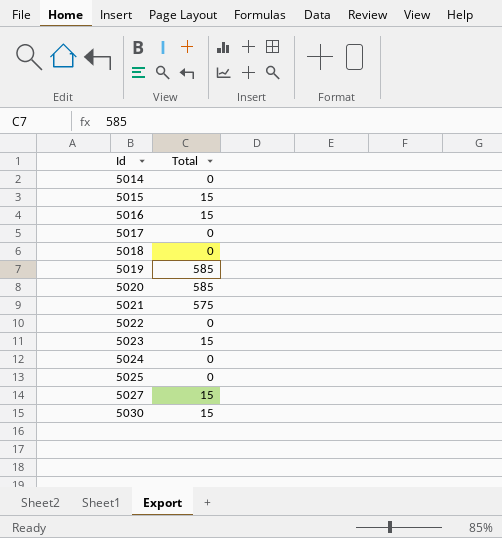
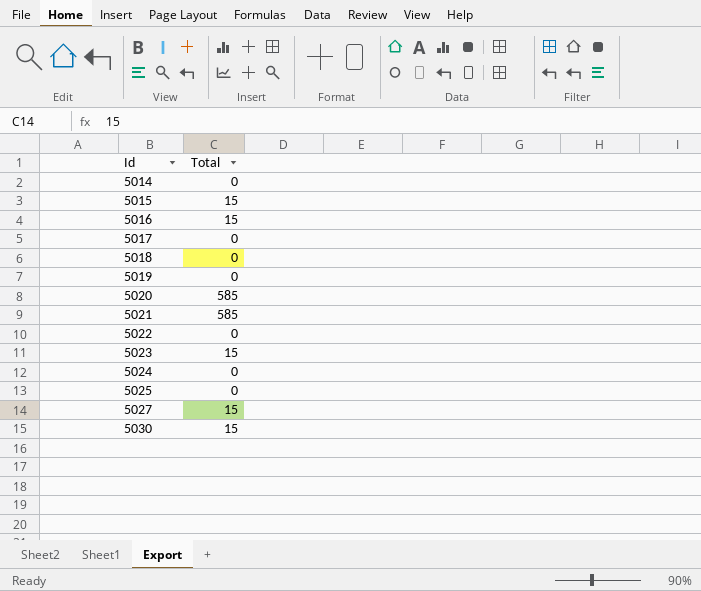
5019 | Total: 585 -> 0
5021 | Total: 575 -> 585

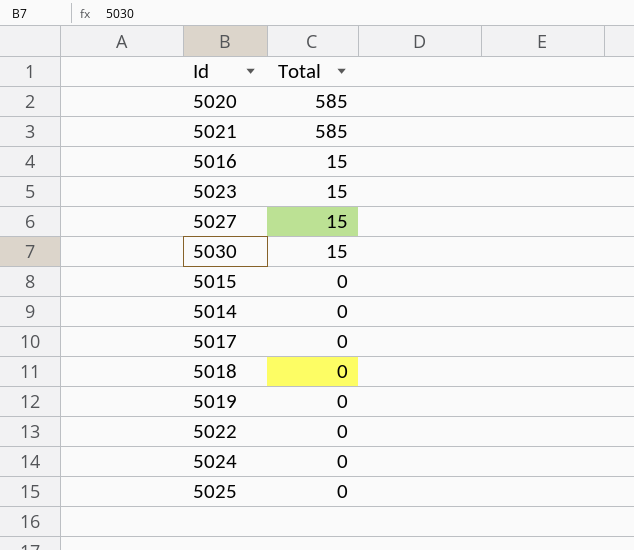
row order: Id ascending -> Total descending
5015 | Total: 15 -> 0

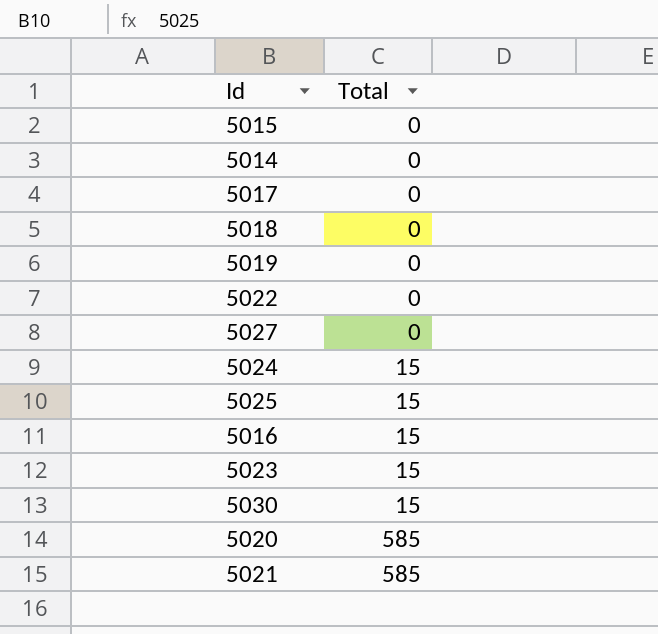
row order: Total descending -> Total ascending
5027 | Total: 15 -> 0
5024 | Total: 0 -> 15
5025 | Total: 0 -> 15

